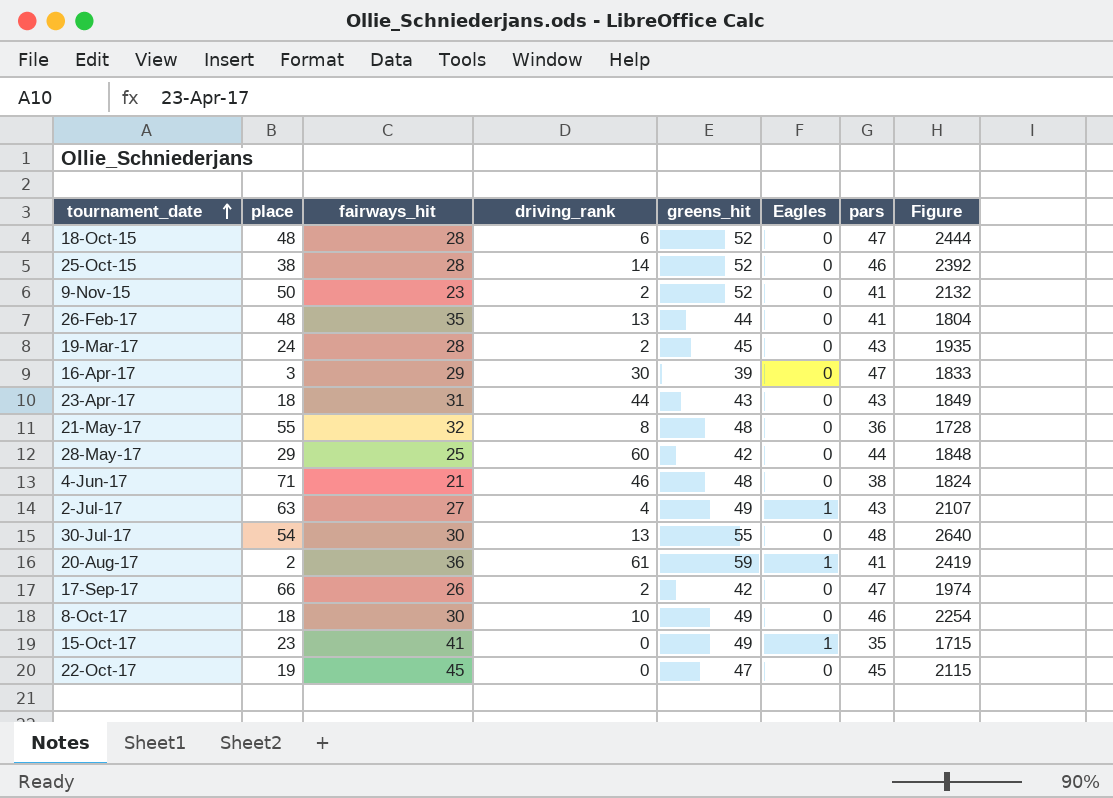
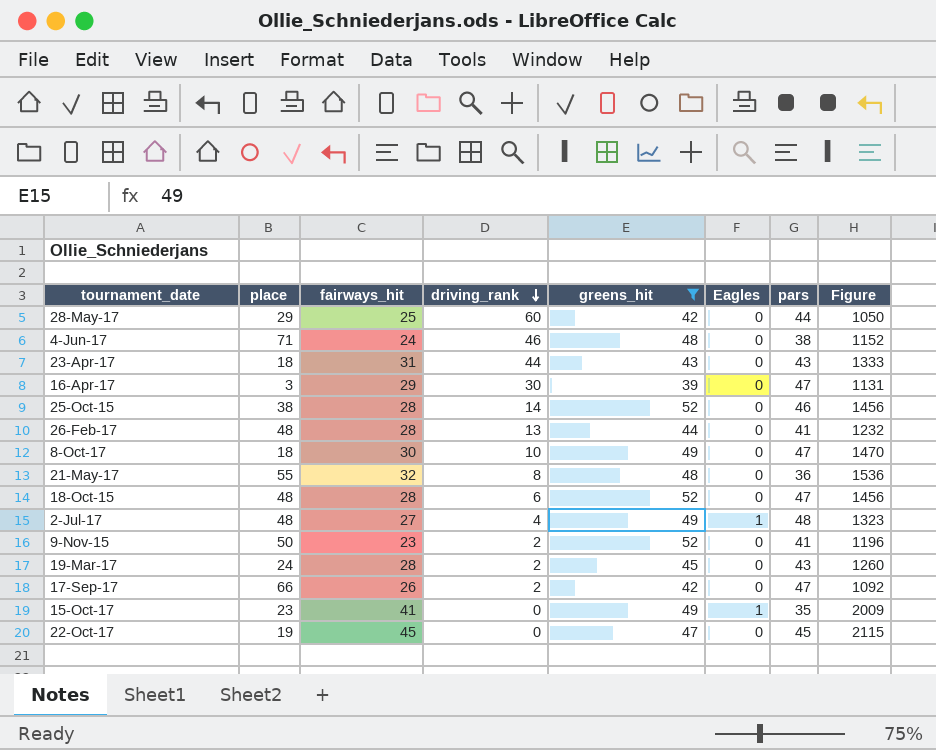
filter: none -> greens_hit <= 52
row order: tournament_date ascending -> driving_rank descending
column Figure | formula: [greens_hit] * [pars] -> [fairways_hit] * [greens_hit]
4-Jun-17 | fairways_hit: 21 -> 24
26-Feb-17 | fairways_hit: 35 -> 28
8-Oct-17 | pars: 46 -> 47
2-Jul-17 | place: 63 -> 48
2-Jul-17 | pars: 43 -> 48

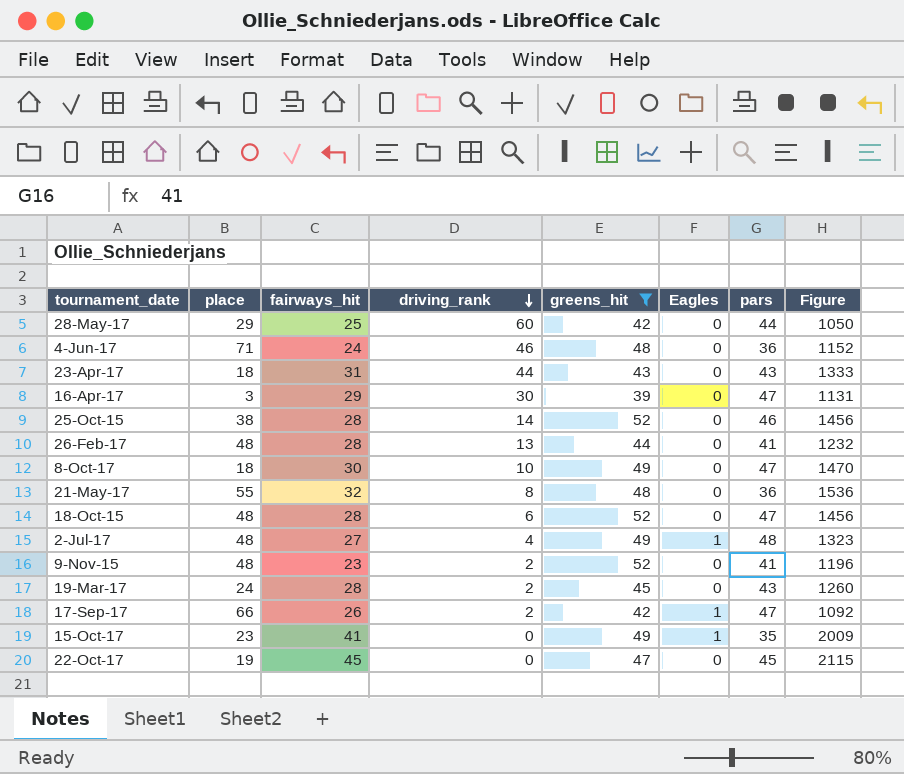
4-Jun-17 | pars: 38 -> 36
9-Nov-15 | place: 50 -> 48
17-Sep-17 | Eagles: 0 -> 1

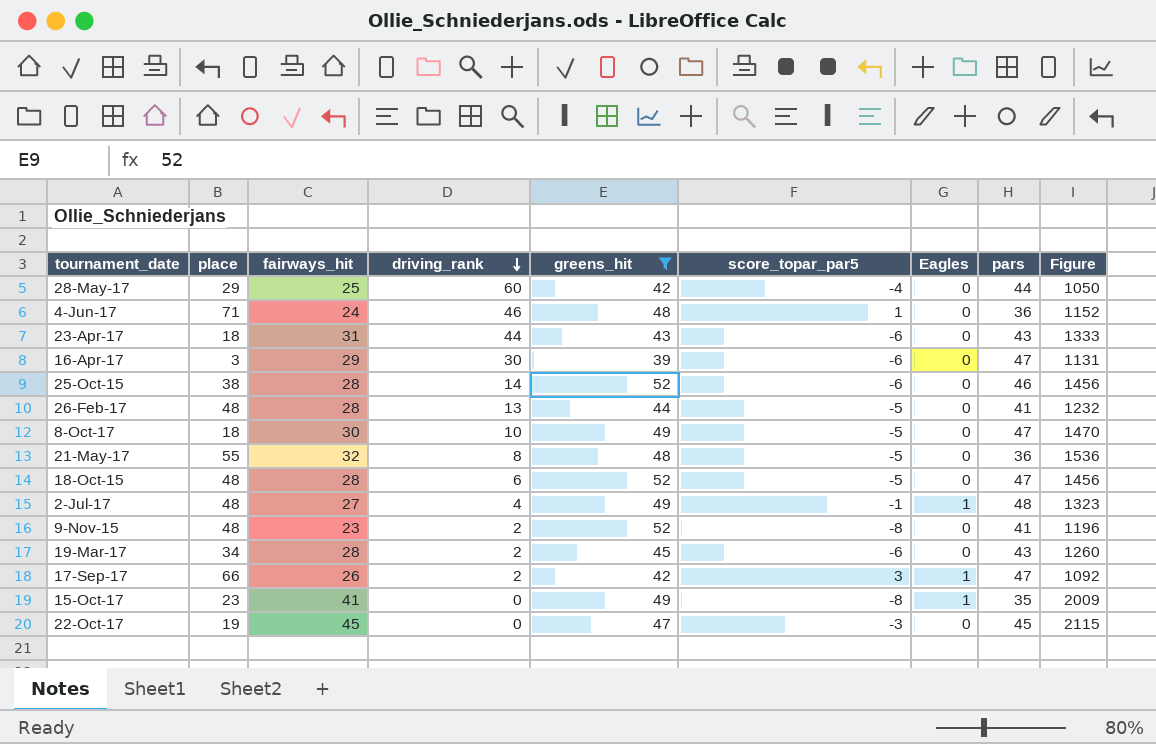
column score_topar_par5 | position: none -> 6
19-Mar-17 | place: 24 -> 34

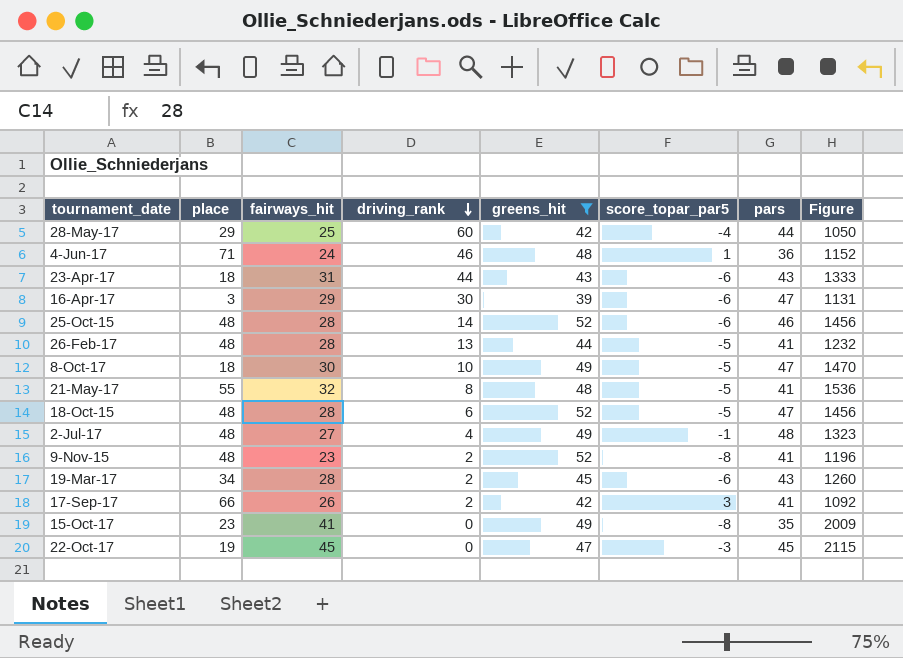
column Eagles | position: 7 -> none
25-Oct-15 | place: 38 -> 48
21-May-17 | pars: 36 -> 41
17-Sep-17 | pars: 47 -> 41

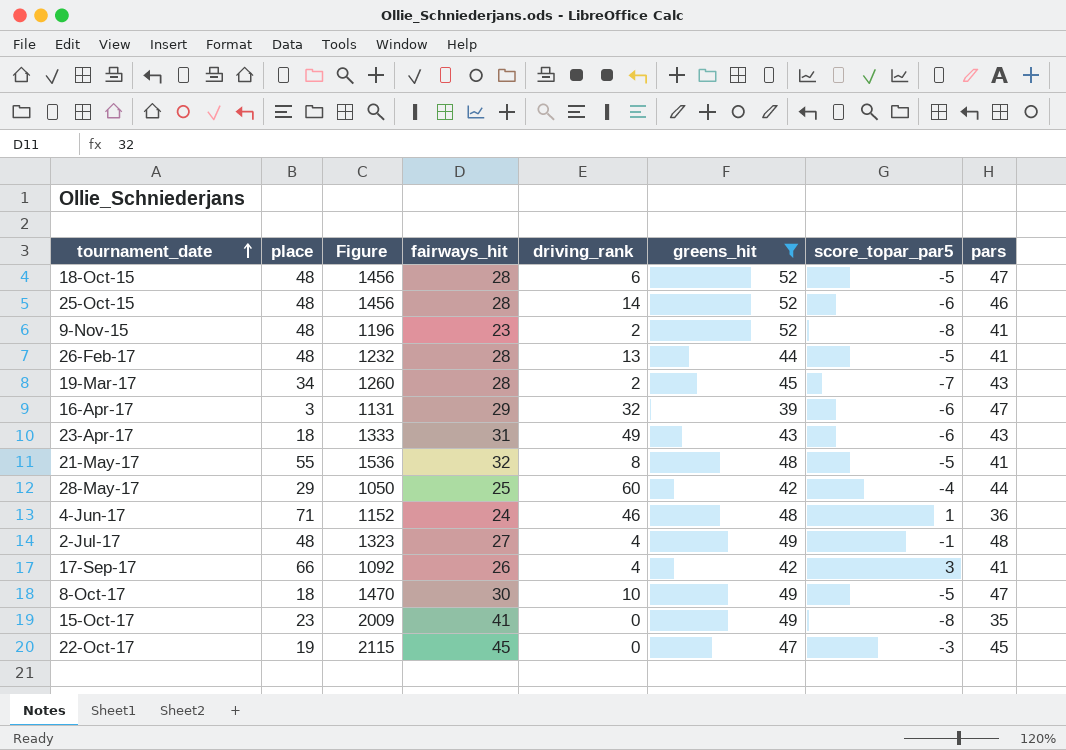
row order: driving_rank descending -> tournament_date ascending
column Figure | position: 8 -> 3
19-Mar-17 | score_topar_par5: -6 -> -7
16-Apr-17 | driving_rank: 30 -> 32
23-Apr-17 | driving_rank: 44 -> 49
17-Sep-17 | driving_rank: 2 -> 4

